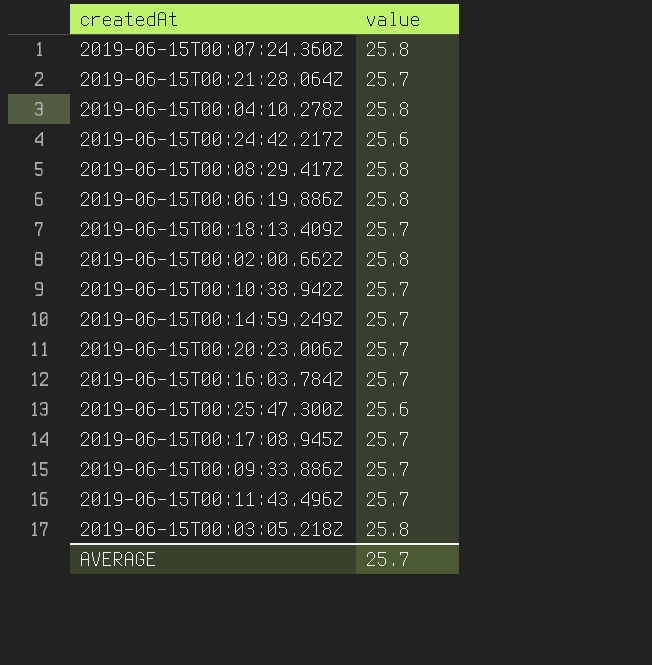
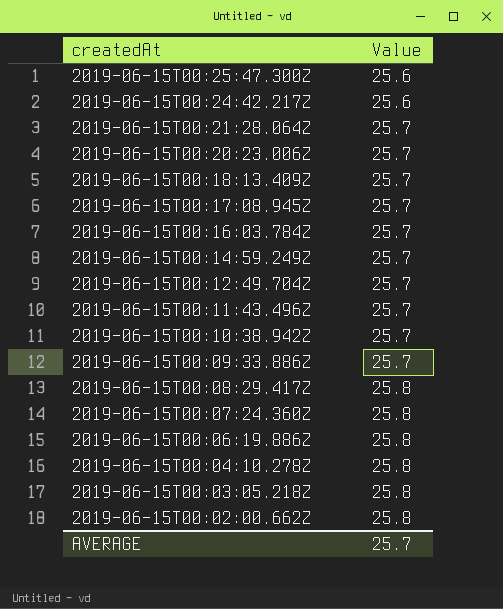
row order: none -> createdAt descending
column name: value -> Value
row 2019-06-15T00:12:49.704Z: none -> 25.7

